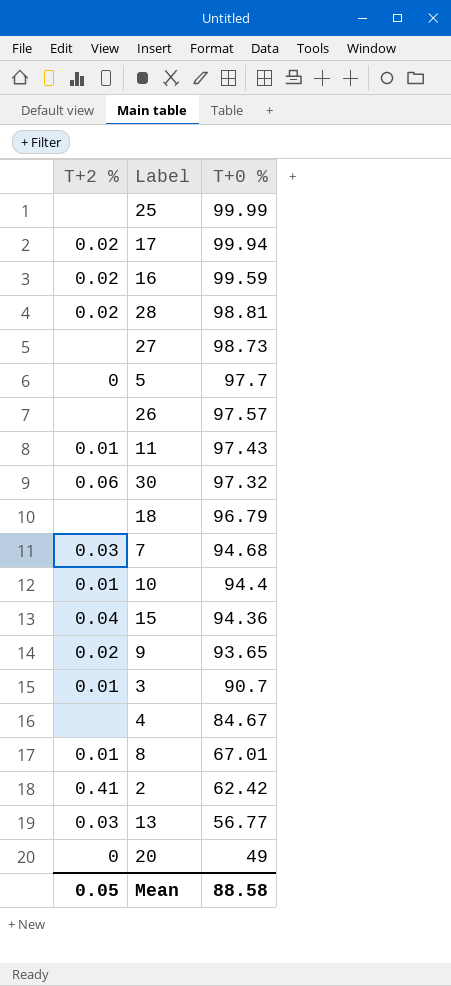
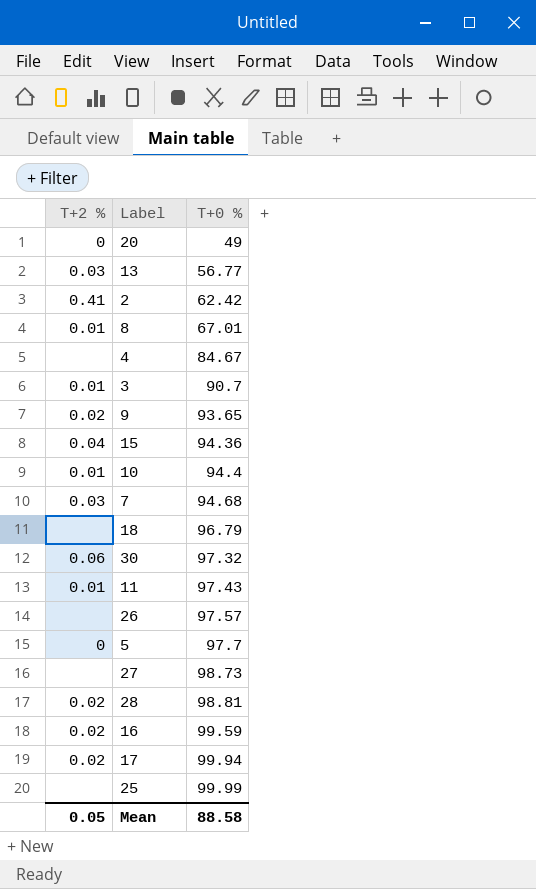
row order: T+0 % descending -> T+0 % ascending

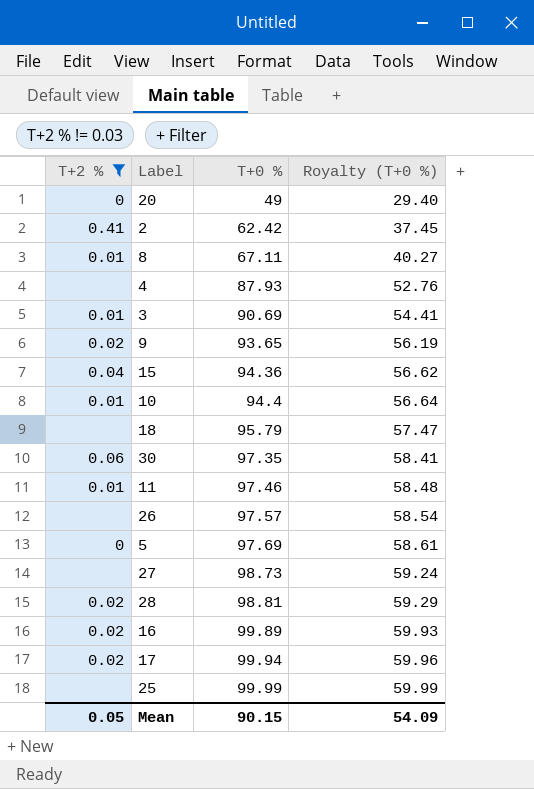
filter: none -> T+2 % != 0.03
column Royalty (T+0 %) | formula: none -> [T+0 %] * 0.6
8 | T+0 %: 67.01 -> 67.11
4 | T+0 %: 84.67 -> 87.93
3 | T+0 %: 90.7 -> 90.69
18 | T+0 %: 96.79 -> 95.79
30 | T+0 %: 97.32 -> 97.35
11 | T+0 %: 97.43 -> 97.46
5 | T+0 %: 97.7 -> 97.69
16 | T+0 %: 99.59 -> 99.89
Mean | T+0 %: 88.58 -> 90.15

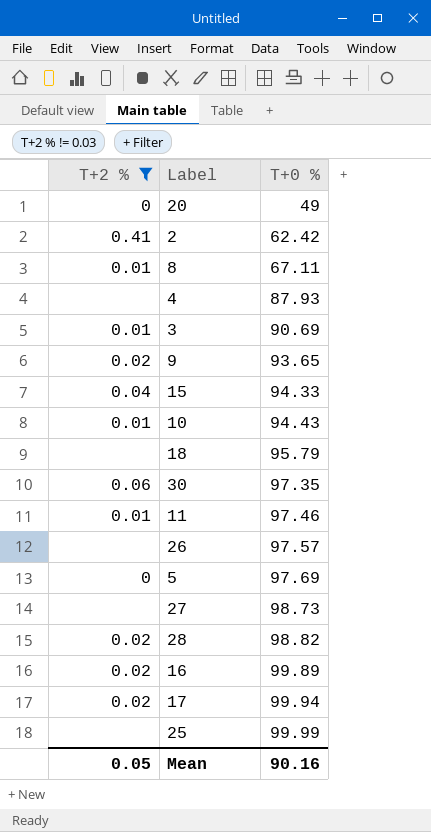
column Royalty (T+0 %) | formula: [T+0 %] * 0.6 -> none
15 | T+0 %: 94.36 -> 94.33
10 | T+0 %: 94.4 -> 94.43
28 | T+0 %: 98.81 -> 98.82
Mean | T+0 %: 90.15 -> 90.16

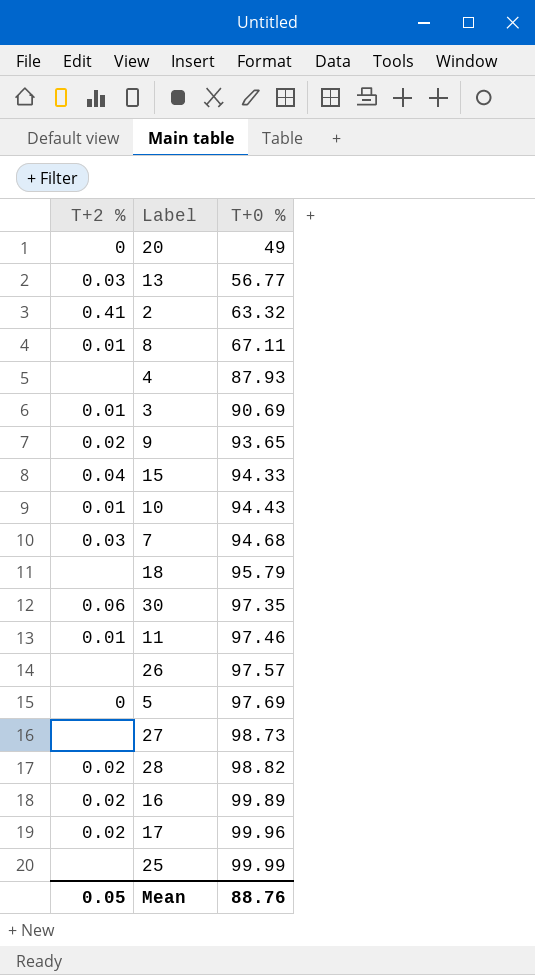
filter: T+2 % != 0.03 -> none
2 | T+0 %: 62.42 -> 63.32
17 | T+0 %: 99.94 -> 99.96
Mean | T+0 %: 90.16 -> 88.76

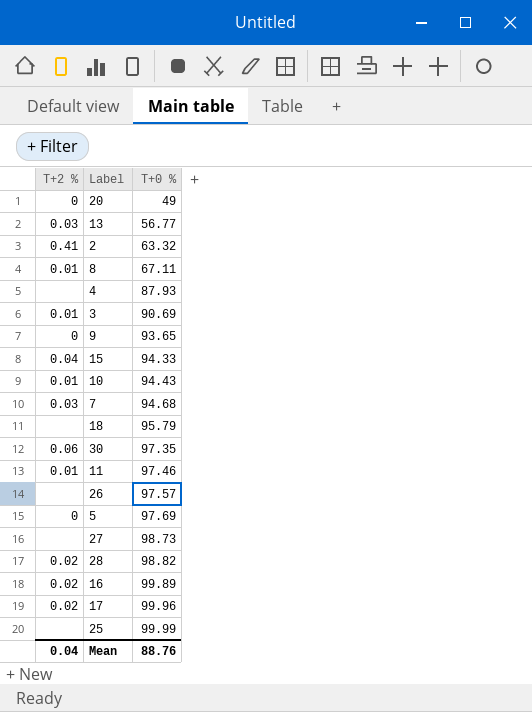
9 | T+2 %: 0.02 -> 0
Mean | T+2 %: 0.05 -> 0.04

